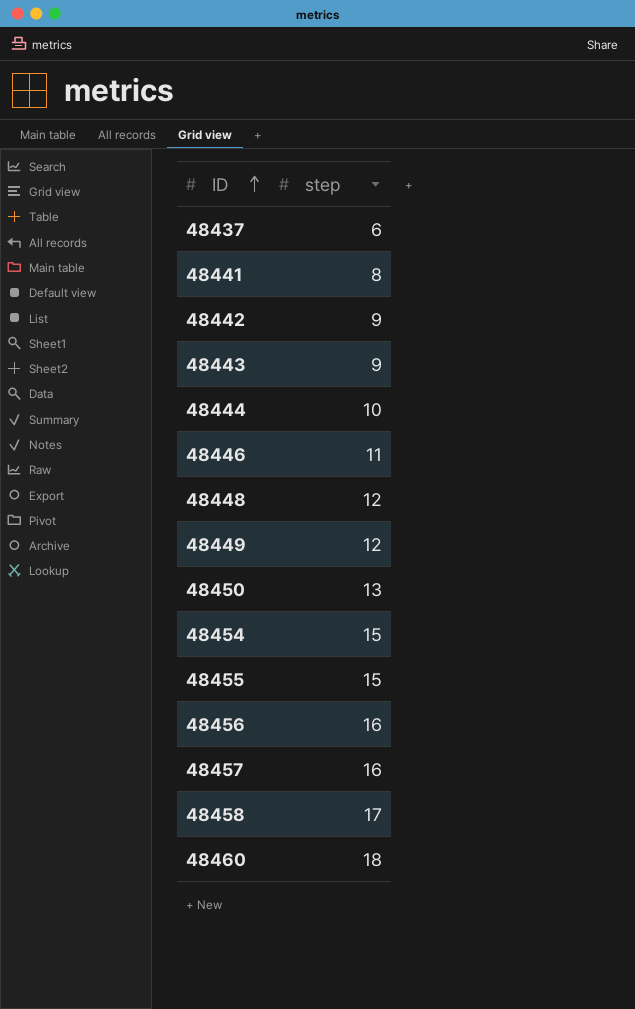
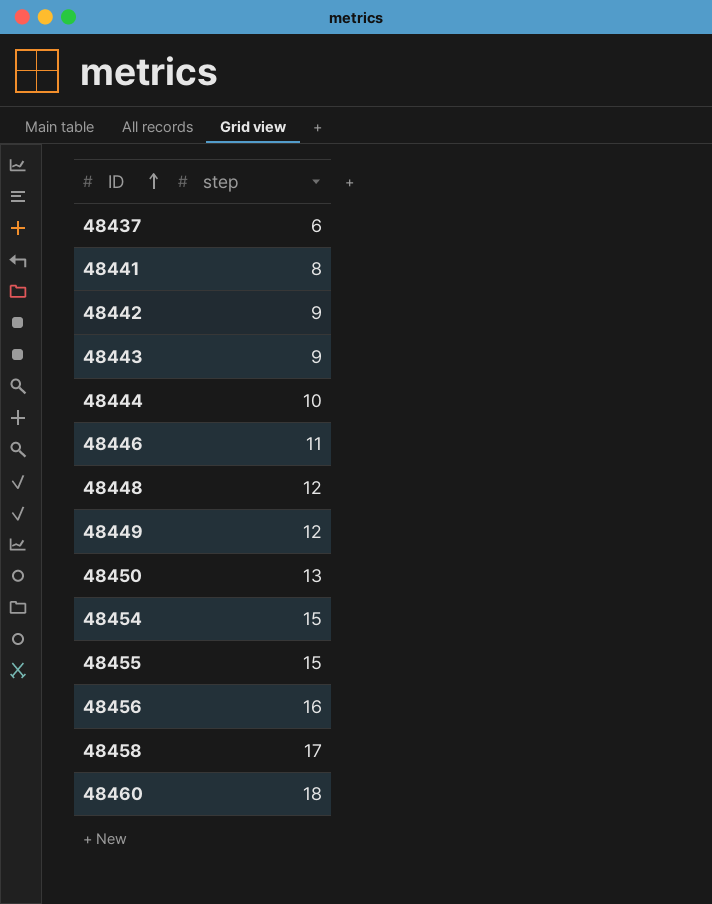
row 48457: 16 -> none

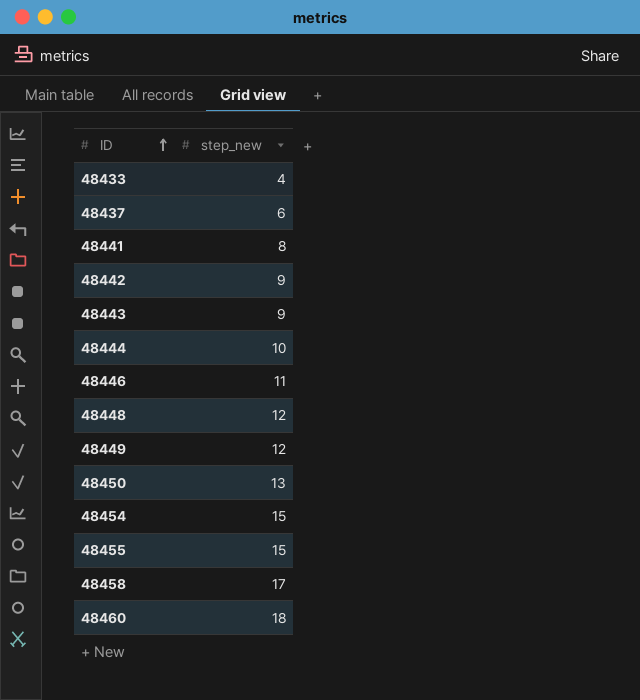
column name: step -> step_new
row 48456: 16 -> none
row 48433: none -> 4

